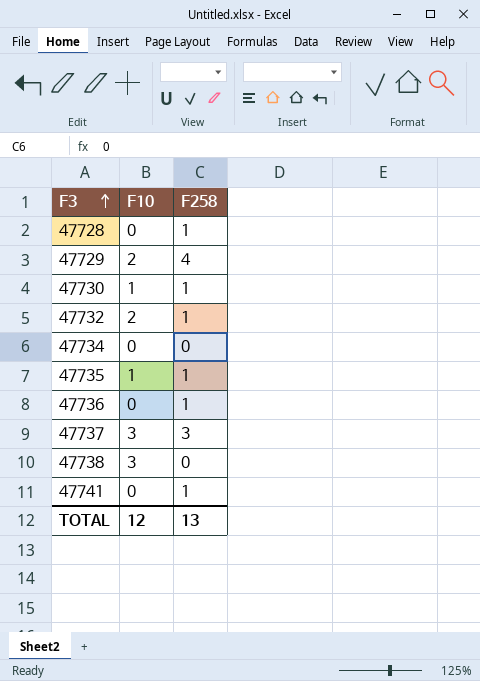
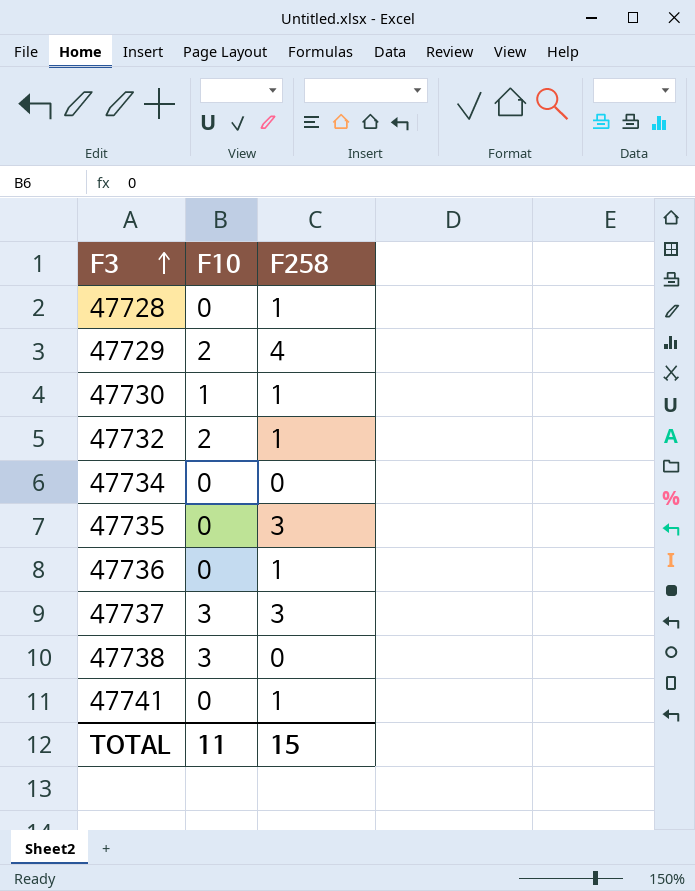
47735 | F10: 1 -> 0
47735 | F258: 1 -> 3
TOTAL | F10: 12 -> 11
TOTAL | F258: 13 -> 15

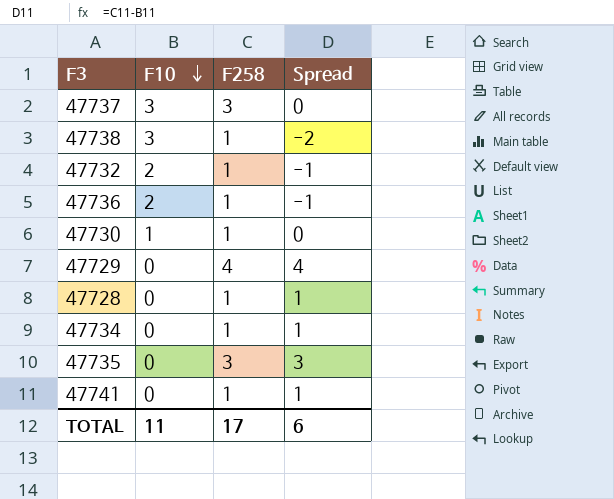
row order: F3 ascending -> F10 descending
column Spread | formula: none -> [F258] - [F10]
47738 | F258: 0 -> 1
47736 | F10: 0 -> 2
47729 | F10: 2 -> 0
47734 | F258: 0 -> 1
TOTAL | F258: 15 -> 17

